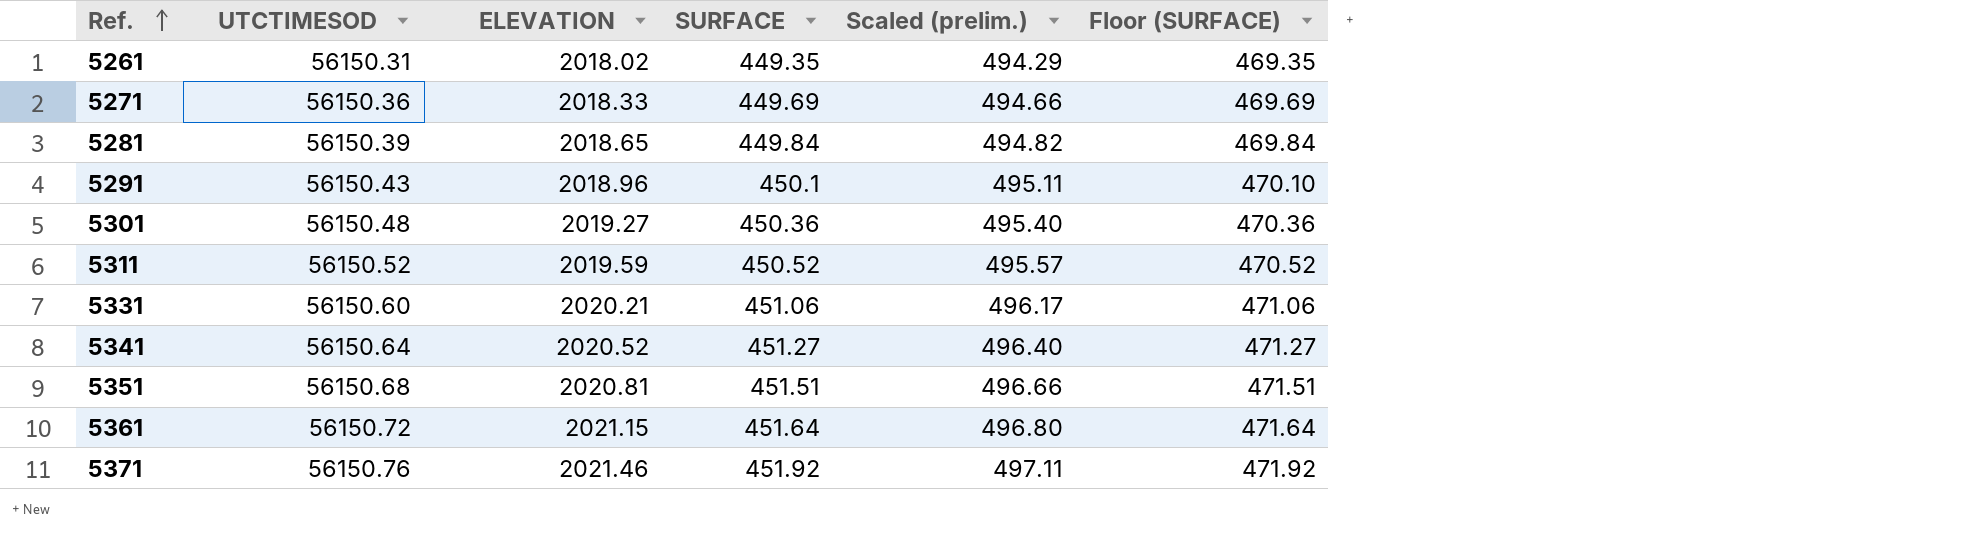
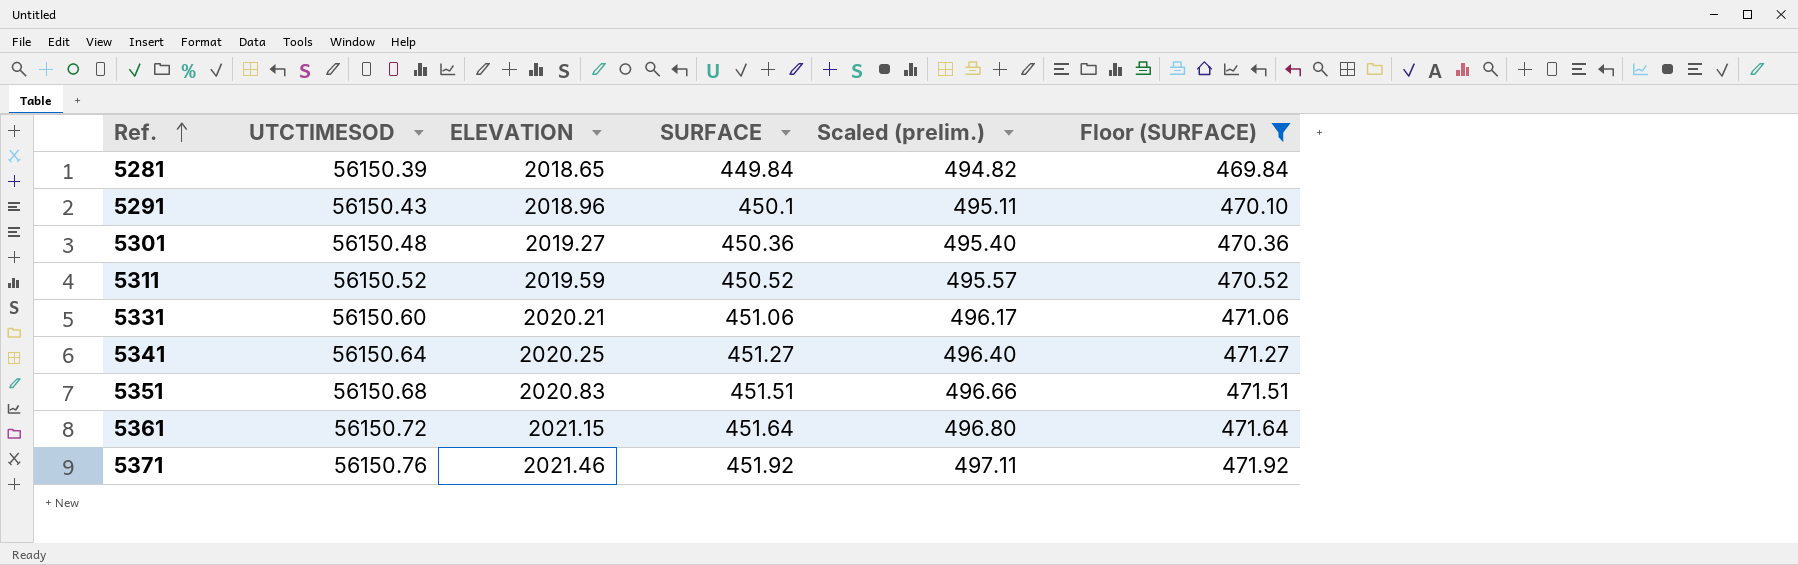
filter: none -> Floor (SURFACE) >= 469.84
5341 | ELEVATION: 2020.52 -> 2020.25
5351 | ELEVATION: 2020.81 -> 2020.83

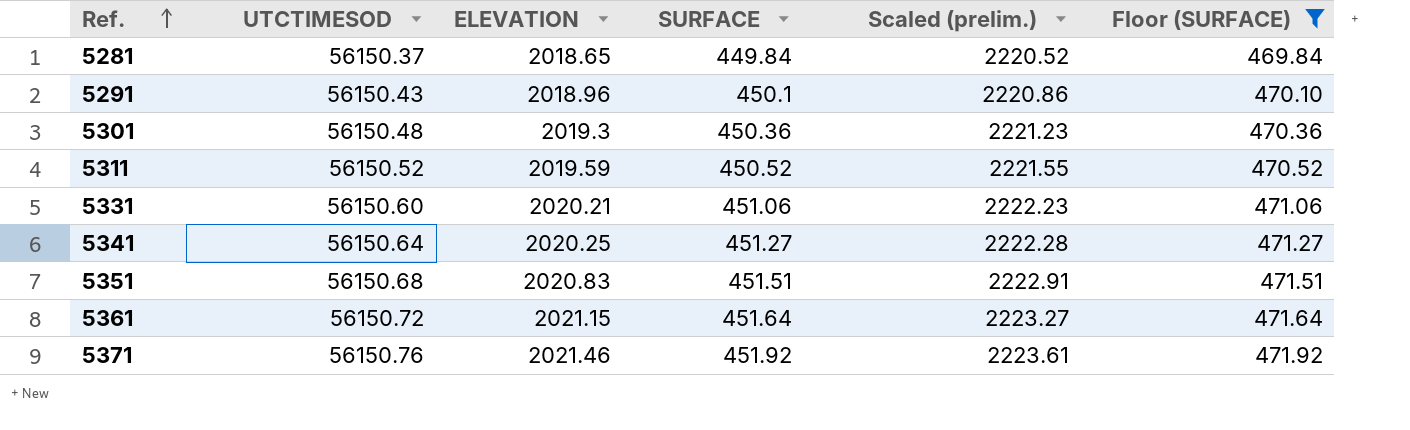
column Scaled (prelim.) | formula: [SURFACE] * 1.1 -> [ELEVATION] * 1.1
5281 | UTCTIMESOD: 56150.39 -> 56150.37
5301 | ELEVATION: 2019.27 -> 2019.3

